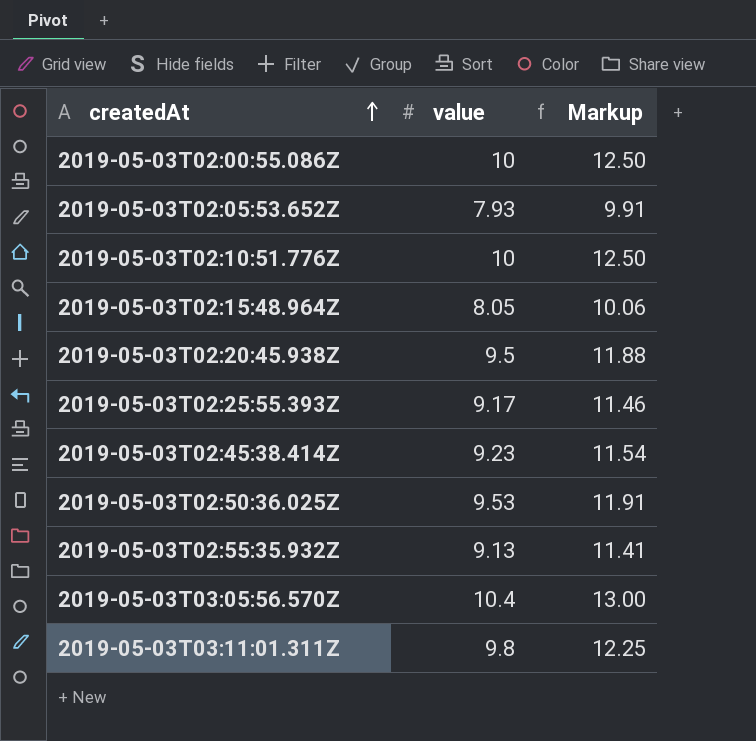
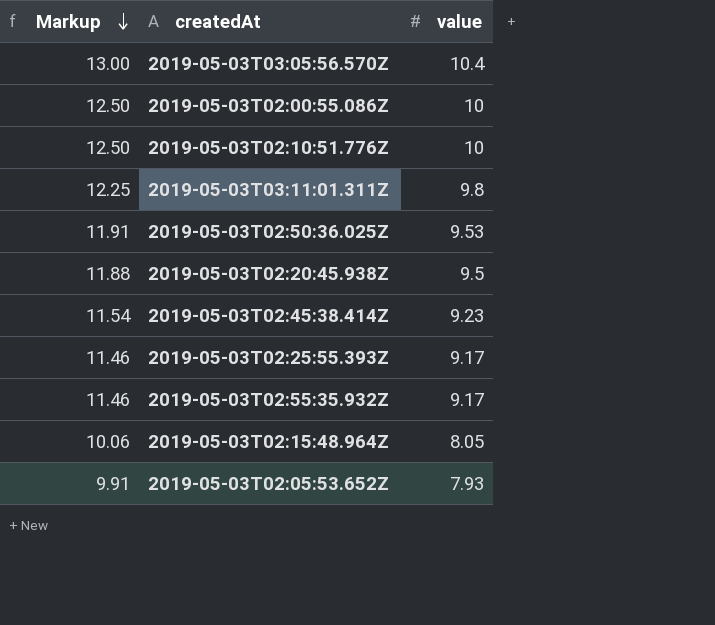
row order: createdAt ascending -> Markup descending
column Markup | position: 3 -> 1
2019-05-03T02:55:35.932Z | Markup: 11.41 -> 11.46
2019-05-03T02:55:35.932Z | value: 9.13 -> 9.17

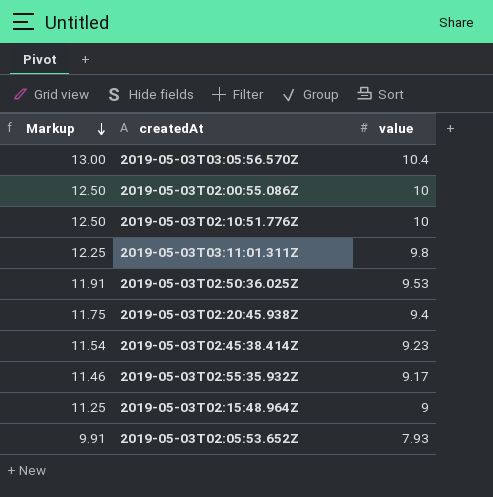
row 2019-05-03T02:25:55.393Z: 11.46 | 9.17 -> none
2019-05-03T02:20:45.938Z | Markup: 11.88 -> 11.75
2019-05-03T02:20:45.938Z | value: 9.5 -> 9.4
2019-05-03T02:15:48.964Z | Markup: 10.06 -> 11.25
2019-05-03T02:15:48.964Z | value: 8.05 -> 9

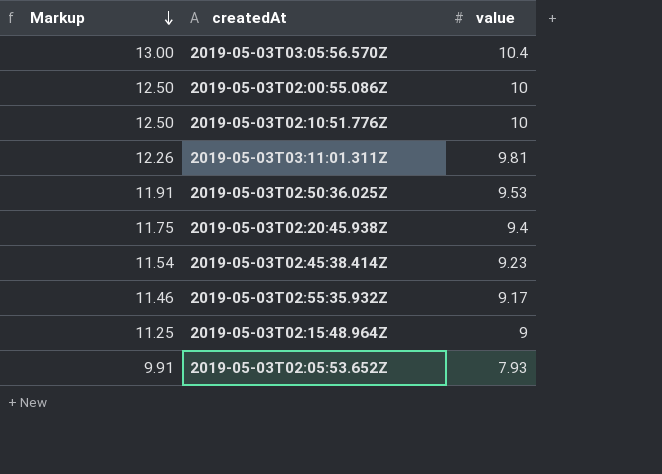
2019-05-03T03:11:01.311Z | Markup: 12.25 -> 12.26
2019-05-03T03:11:01.311Z | value: 9.8 -> 9.81

